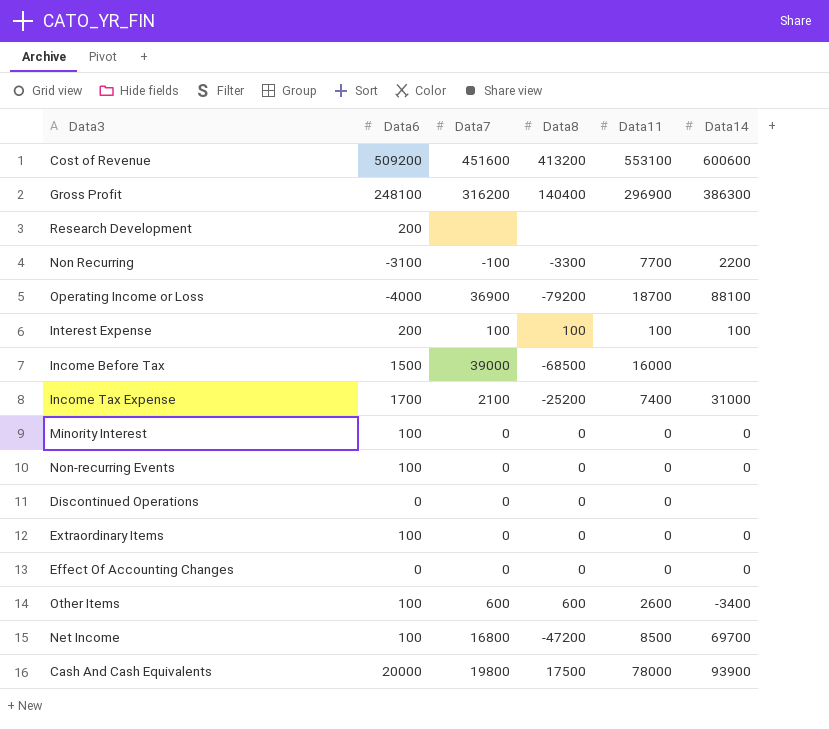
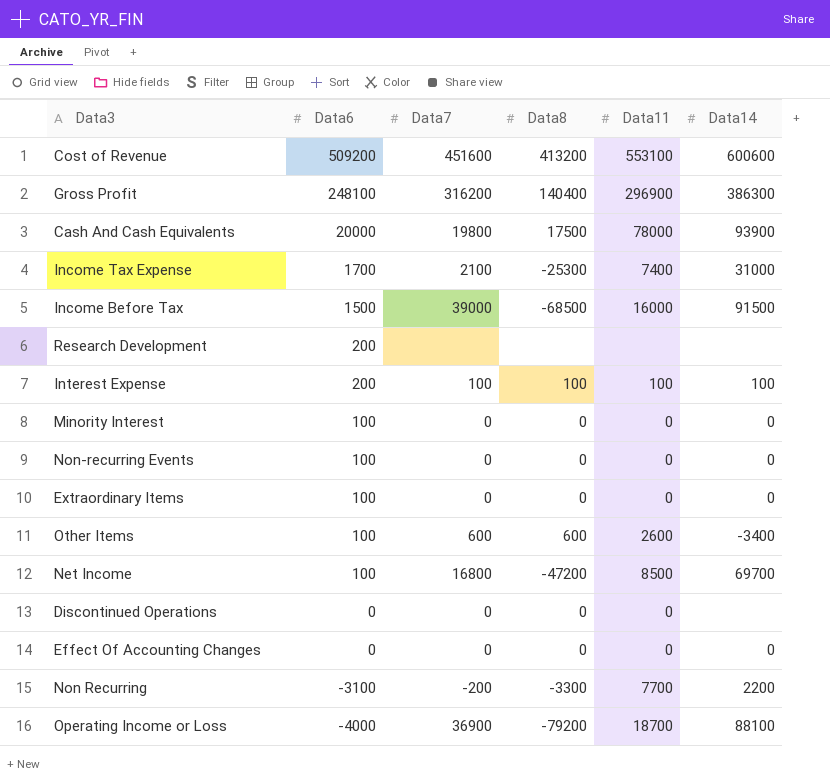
row order: none -> Data6 descending
Income Tax Expense | Data8: -25200 -> -25300
Income Before Tax | Data14: none -> 91500
Non Recurring | Data7: -100 -> -200

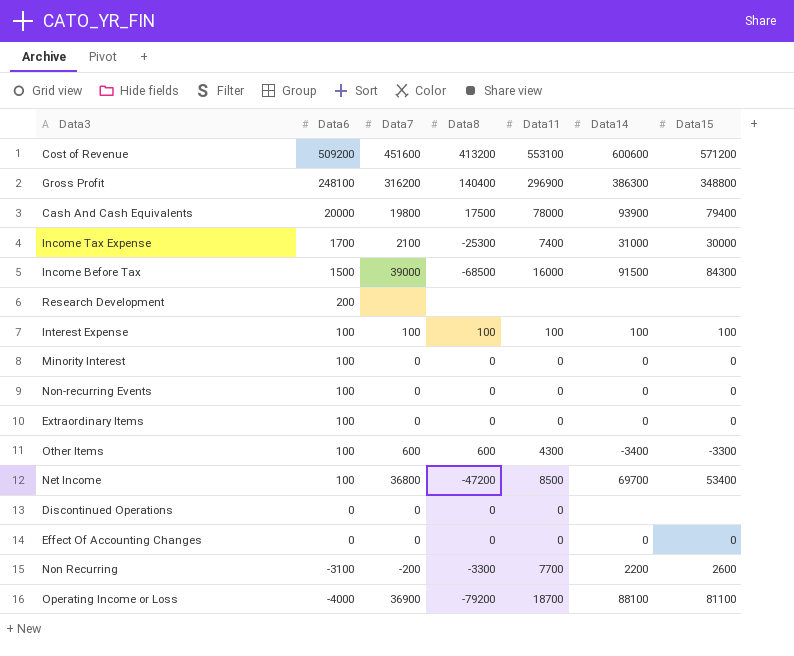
column Data15 | position: none -> 7
Interest Expense | Data6: 200 -> 100
Other Items | Data11: 2600 -> 4300
Net Income | Data7: 16800 -> 36800

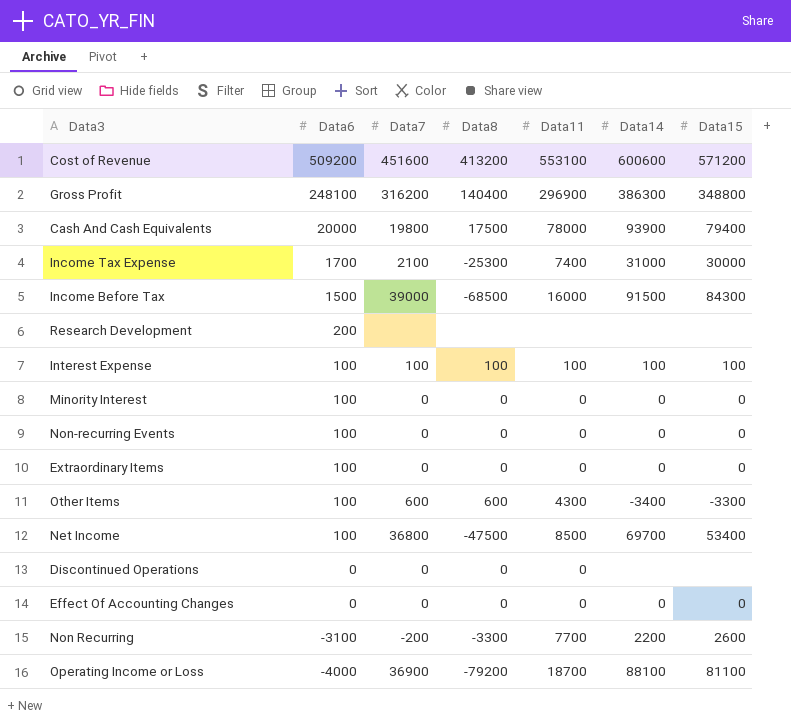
Net Income | Data8: -47200 -> -47500

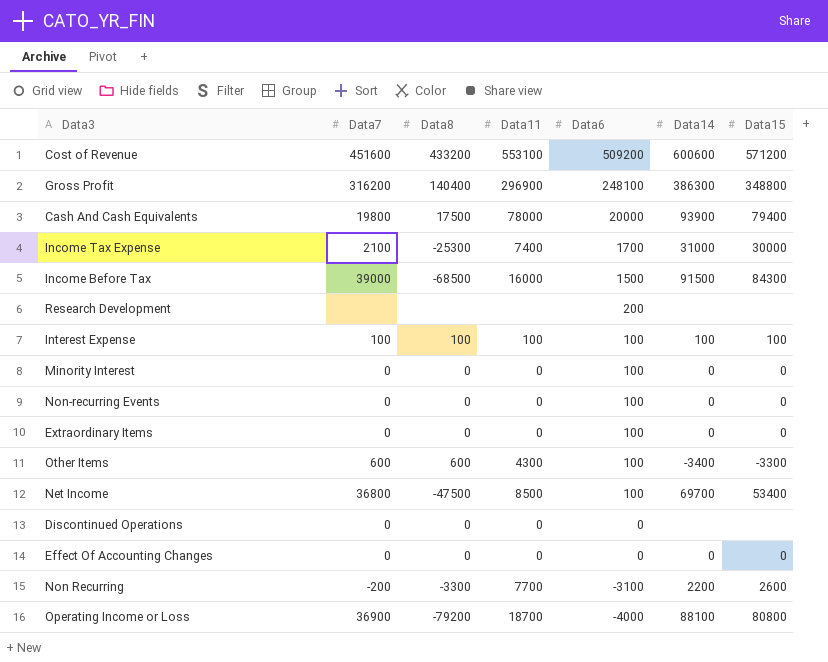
column Data6 | position: 2 -> 5
Cost of Revenue | Data8: 413200 -> 433200
Operating Income or Loss | Data15: 81100 -> 80800

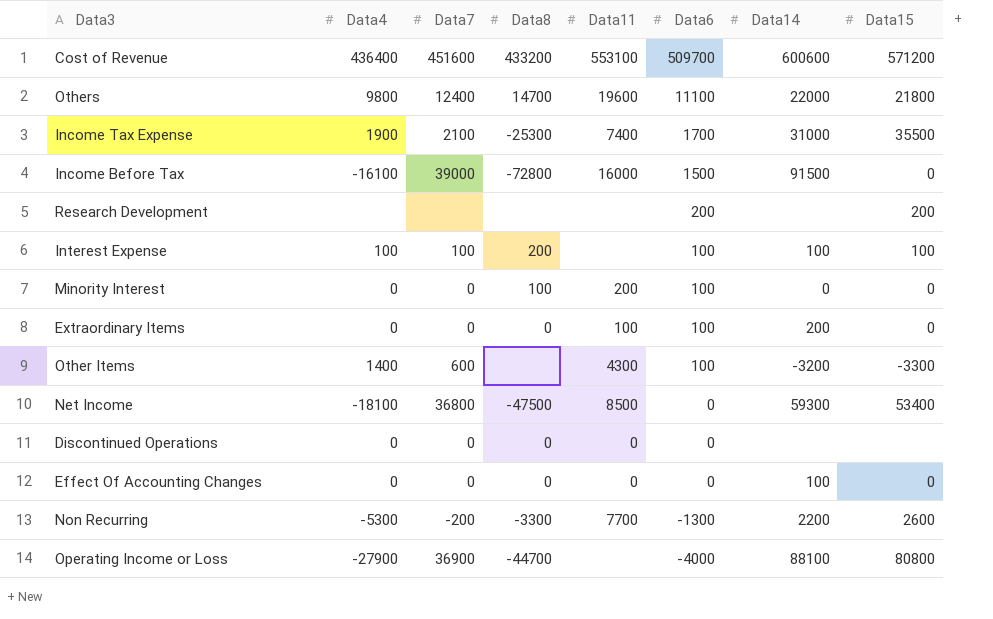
column Data4 | position: none -> 2
row Gross Profit: 316200 | 140400 | 296900 | 248100 | 386300 | 348800 -> none
row Cash And Cash Equivalents: 19800 | 17500 | 78000 | 20000 | 93900 | 79400 -> none
row Non-recurring Events: 0 | 0 | 0 | 100 | 0 | 0 -> none
Cost of Revenue | Data6: 509200 -> 509700
row Others: none -> 9800 | 12400 | 14700 | 19600 | 11100 | 22000 | 21800
Income Tax Expense | Data15: 30000 -> 35500
Income Before Tax | Data8: -68500 -> -72800
Income Before Tax | Data15: 84300 -> 0
Research Development | Data15: none -> 200
Interest Expense | Data8: 100 -> 200
Interest Expense | Data11: 100 -> none
Minority Interest | Data8: 0 -> 100
Minority Interest | Data11: 0 -> 200
Extraordinary Items | Data11: 0 -> 100
Extraordinary Items | Data14: 0 -> 200
Other Items | Data8: 600 -> none
Other Items | Data14: -3400 -> -3200
Net Income | Data6: 100 -> 0
Net Income | Data14: 69700 -> 59300
Effect Of Accounting Changes | Data14: 0 -> 100
Non Recurring | Data6: -3100 -> -1300
Operating Income or Loss | Data8: -79200 -> -44700
Operating Income or Loss | Data11: 18700 -> none

